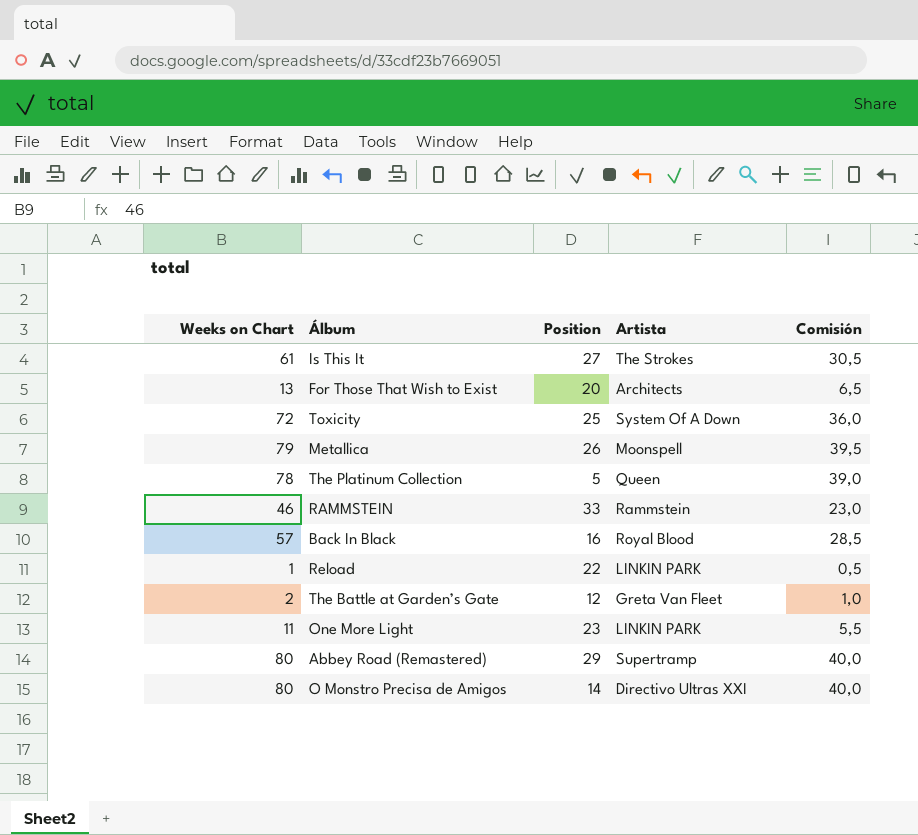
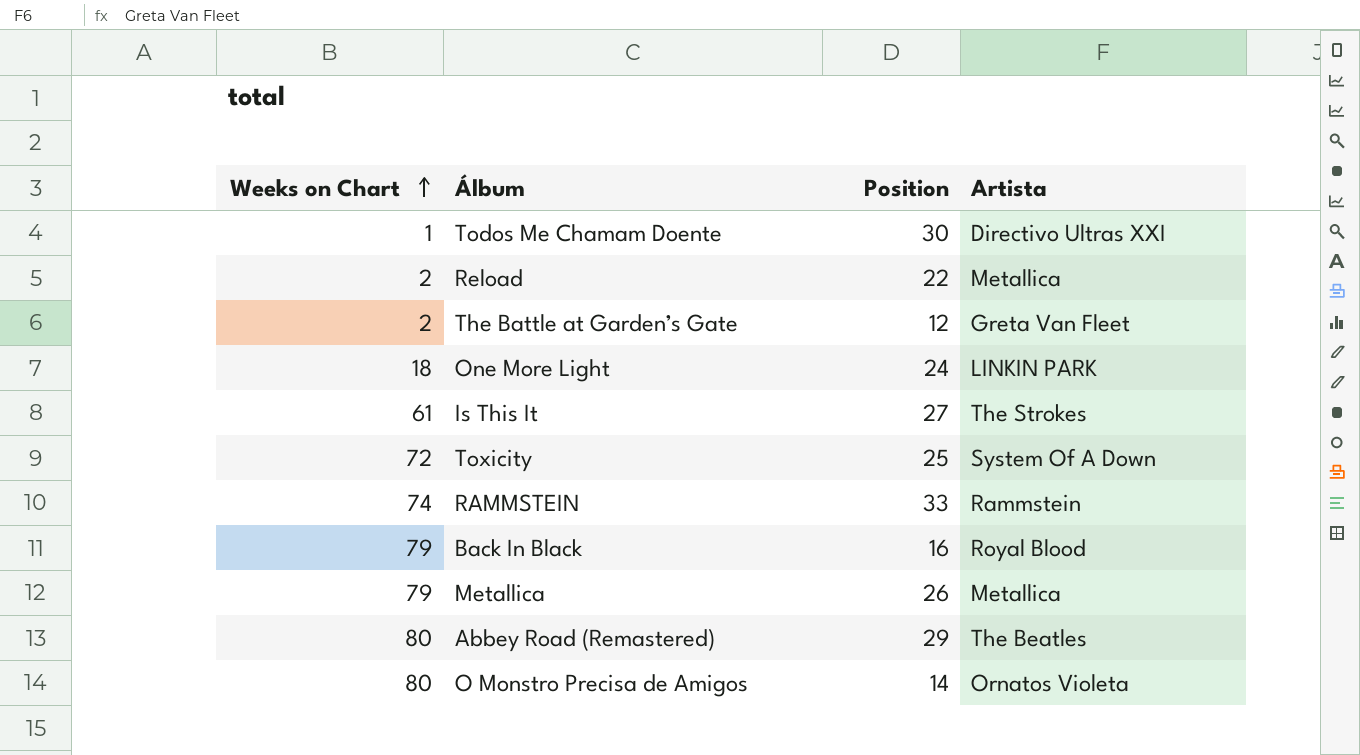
row order: none -> Weeks on Chart ascending
column Comisión | formula: [Weeks on Chart] * 0,5 -> none
row For Those That Wish to Exist: 13 | 20 | Architects | 6,5 -> none
row The Platinum Collection: 78 | 5 | Queen | 39,0 -> none
row Todos Me Chamam Doente: none -> 1 | 30 | Directivo Ultras XXI
Reload | Weeks on Chart: 1 -> 2
Reload | Artista: LINKIN PARK -> Metallica
One More Light | Weeks on Chart: 11 -> 18
One More Light | Position: 23 -> 24
RAMMSTEIN | Weeks on Chart: 46 -> 74
Back In Black | Weeks on Chart: 57 -> 79
Metallica | Artista: Moonspell -> Metallica
Abbey Road (Remastered) | Artista: Supertramp -> The Beatles
O Monstro Precisa de Amigos | Artista: Directivo Ultras XXI -> Ornatos Violeta

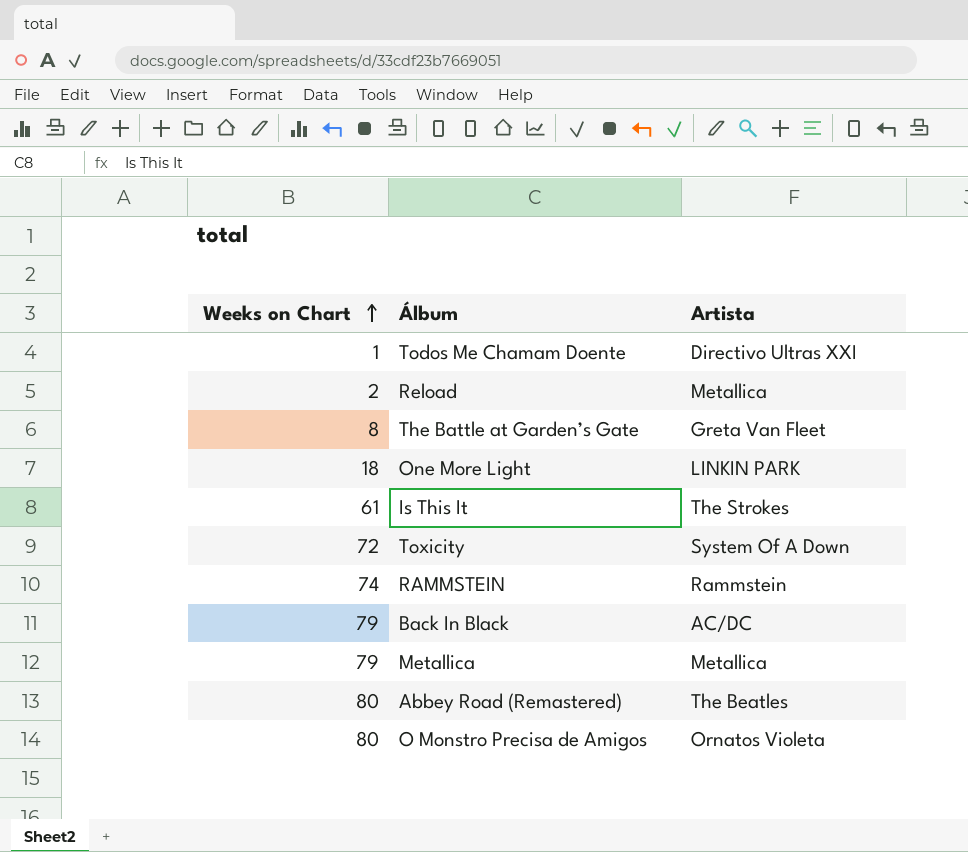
column Position | position: 3 -> none
The Battle at Garden’s Gate | Weeks on Chart: 2 -> 8
Back In Black | Artista: Royal Blood -> AC/DC

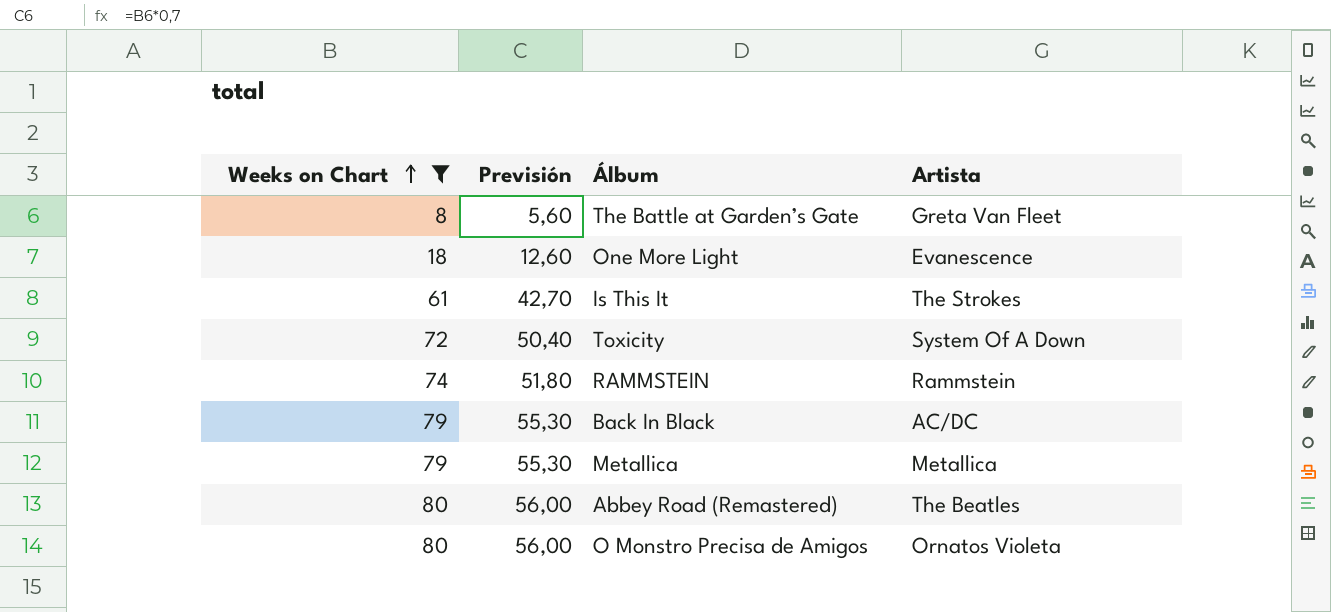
filter: none -> Weeks on Chart >= 8
column Previsión | formula: none -> [Weeks on Chart] * 0,7
One More Light | Artista: LINKIN PARK -> Evanescence

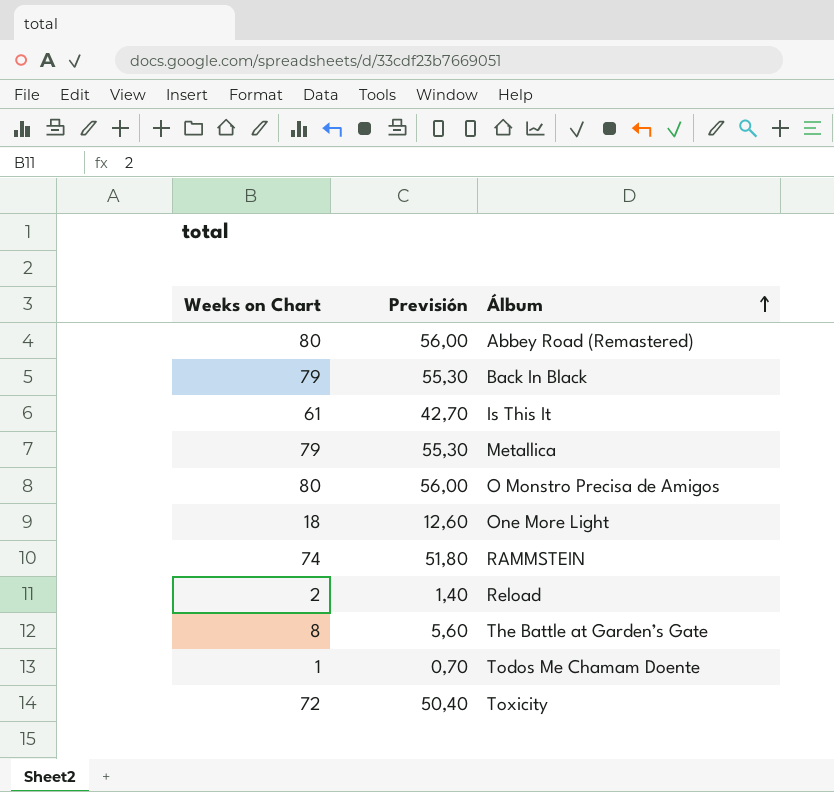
filter: Weeks on Chart >= 8 -> none
row order: Weeks on Chart ascending -> Álbum ascending
column Artista | position: 4 -> none

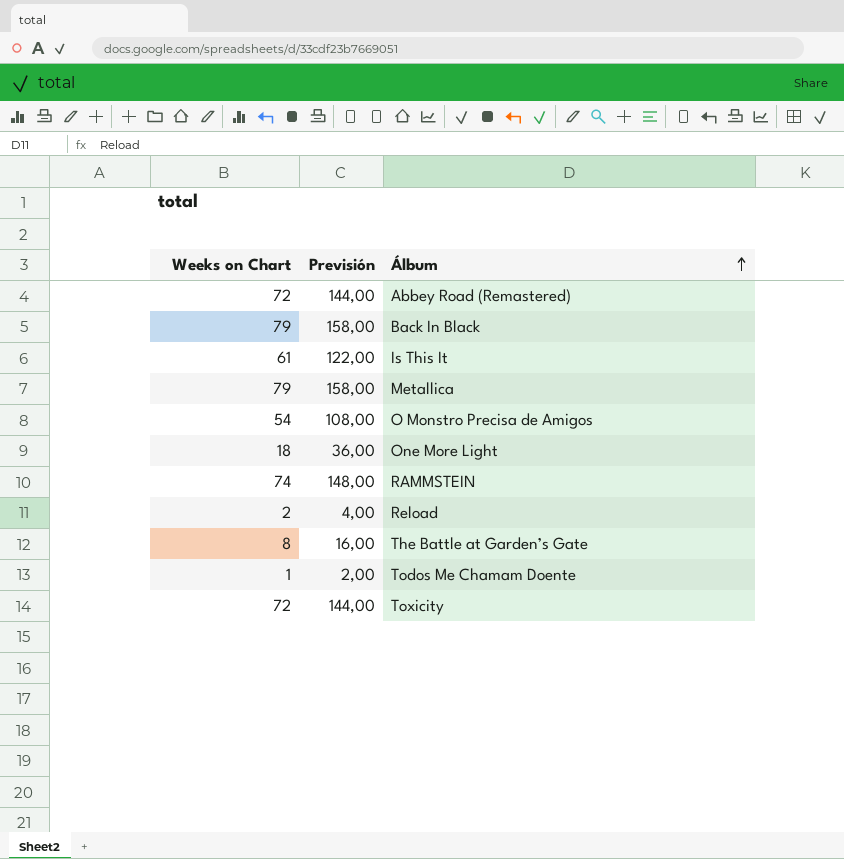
column Previsión | formula: [Weeks on Chart] * 0,7 -> [Weeks on Chart] * 2
Abbey Road (Remastered) | Weeks on Chart: 80 -> 72
O Monstro Precisa de Amigos | Weeks on Chart: 80 -> 54

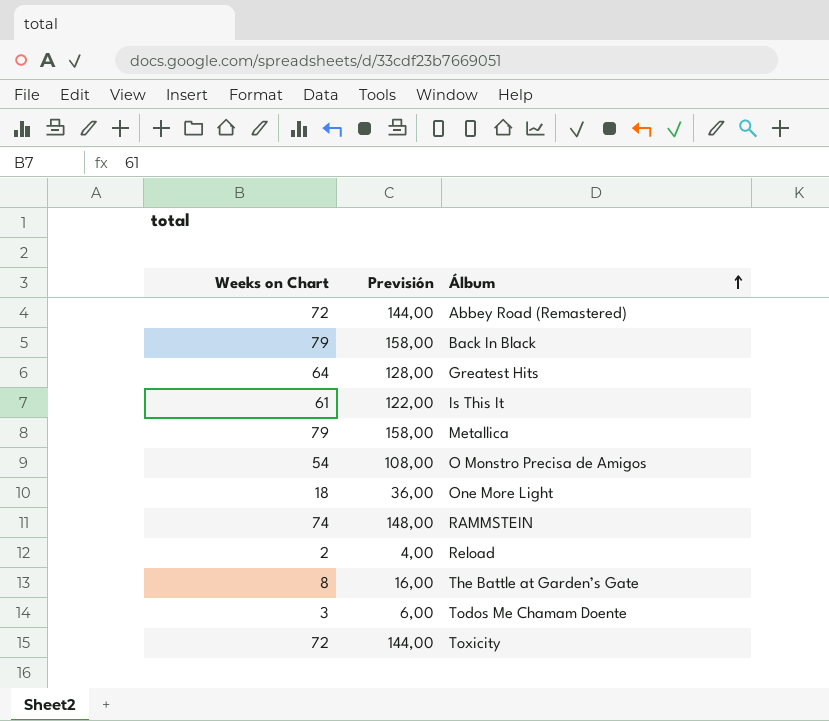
row Greatest Hits: none -> 64 | 128,00
Todos Me Chamam Doente | Weeks on Chart: 1 -> 3
Todos Me Chamam Doente | Previsión: 2,00 -> 6,00

